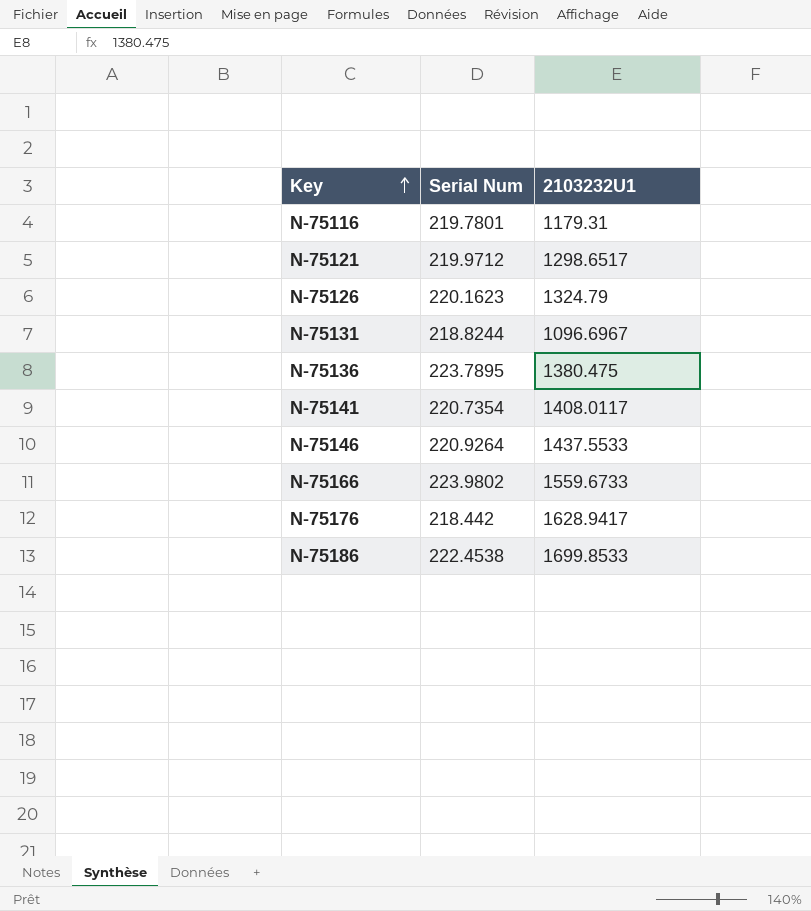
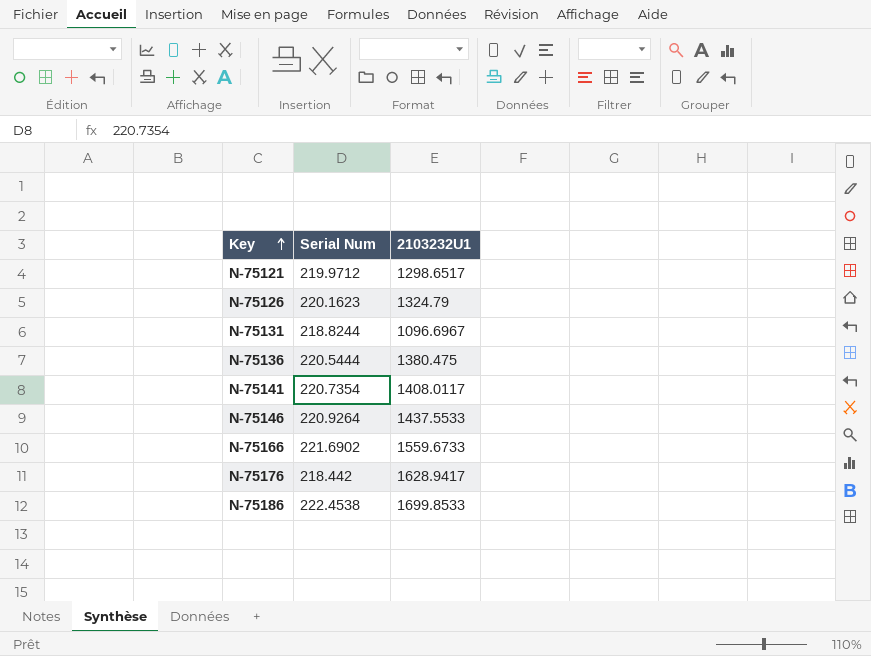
row N-75116: 219.7801 | 1179.31 -> none
N-75136 | Serial Num: 223.7895 -> 220.5444
N-75166 | Serial Num: 223.9802 -> 221.6902

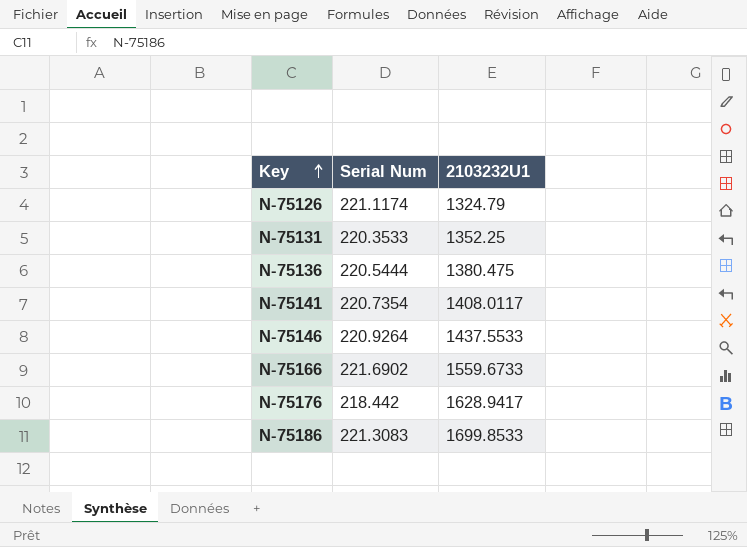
row N-75121: 219.9712 | 1298.6517 -> none
N-75126 | Serial Num: 220.1623 -> 221.1174
N-75131 | Serial Num: 218.8244 -> 220.3533
N-75131 | 2103232U1: 1096.6967 -> 1352.25
N-75186 | Serial Num: 222.4538 -> 221.3083

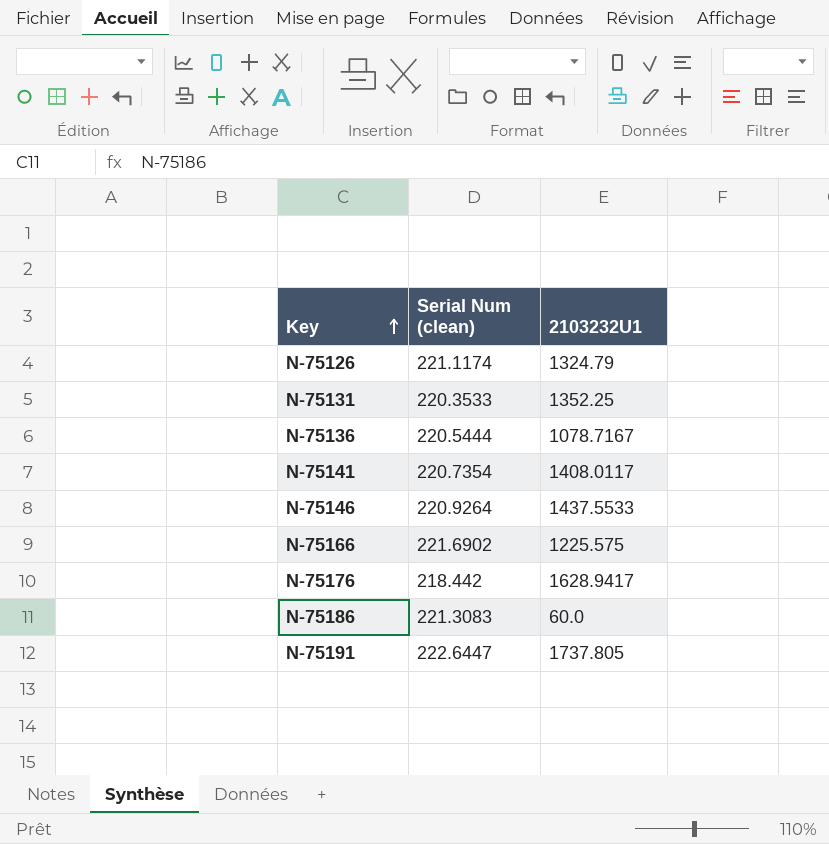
column name: Serial Num -> Serial Num (clean)
N-75136 | 2103232U1: 1380.475 -> 1078.7167
N-75166 | 2103232U1: 1559.6733 -> 1225.575
N-75186 | 2103232U1: 1699.8533 -> 60.0
row N-75191: none -> 222.6447 | 1737.805

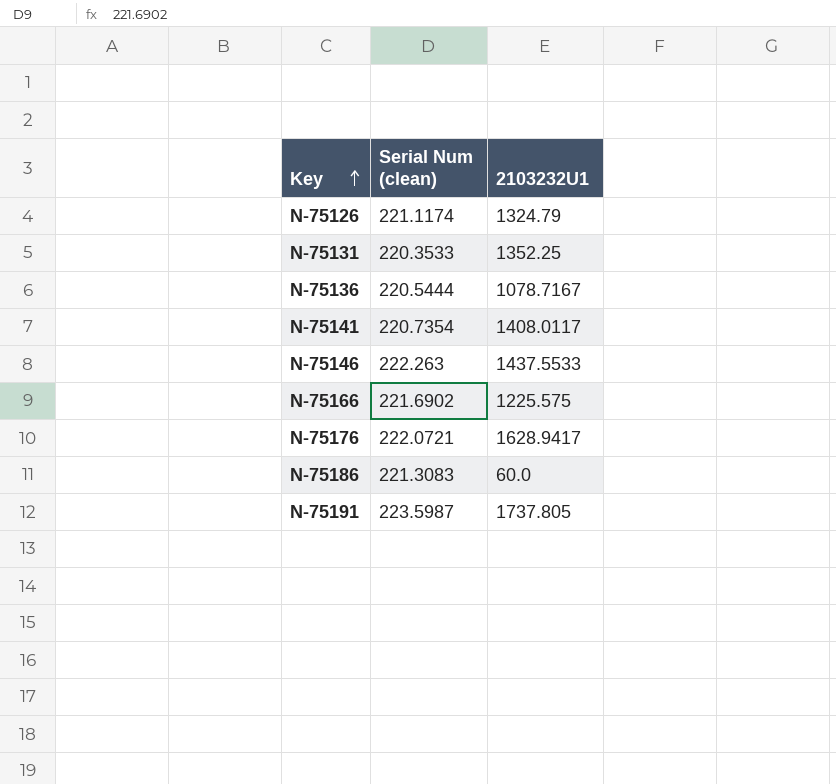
N-75146 | Serial Num (clean): 220.9264 -> 222.263
N-75176 | Serial Num (clean): 218.442 -> 222.0721
N-75191 | Serial Num (clean): 222.6447 -> 223.5987

